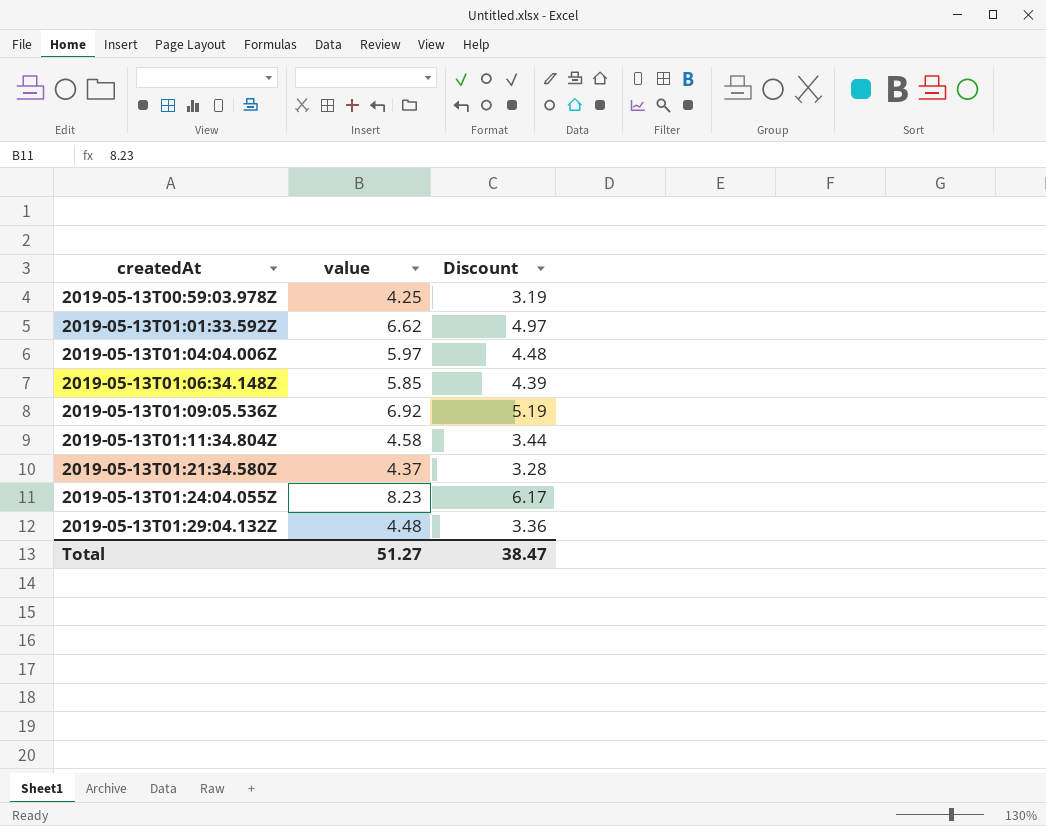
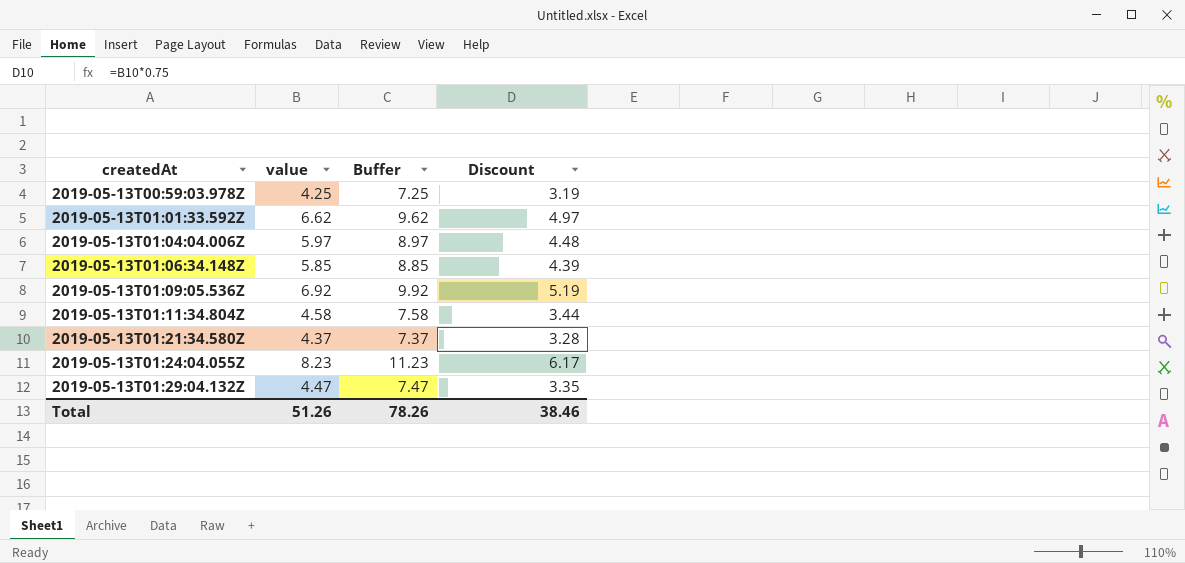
column Buffer | formula: none -> [value] + 3
2019-05-13T01:29:04.132Z | value: 4.48 -> 4.47
2019-05-13T01:29:04.132Z | Discount: 3.36 -> 3.35
Total | value: 51.27 -> 51.26
Total | Discount: 38.47 -> 38.46

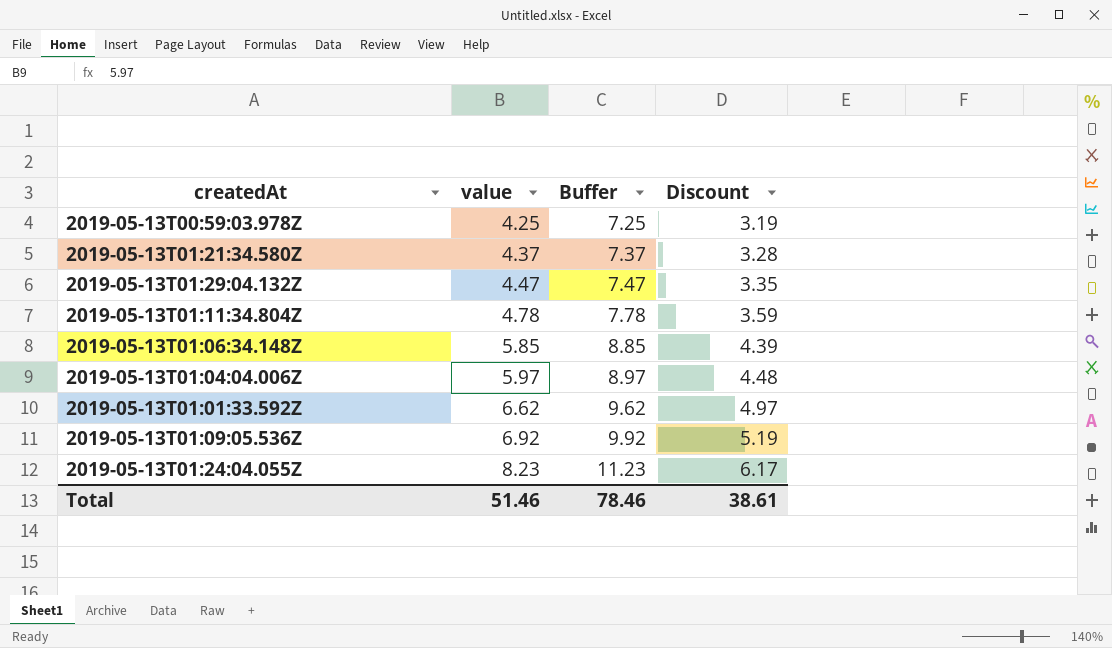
row order: createdAt ascending -> value ascending
2019-05-13T01:11:34.804Z | value: 4.58 -> 4.78
2019-05-13T01:11:34.804Z | Buffer: 7.58 -> 7.78
2019-05-13T01:11:34.804Z | Discount: 3.44 -> 3.59
Total | value: 51.26 -> 51.46
Total | Buffer: 78.26 -> 78.46
Total | Discount: 38.46 -> 38.61

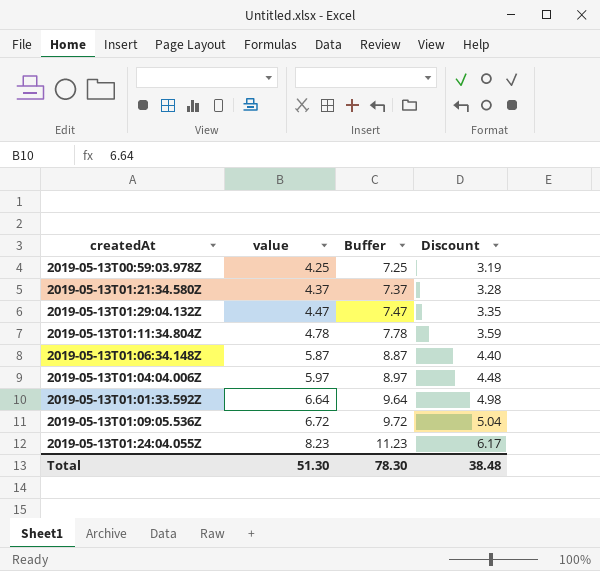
2019-05-13T01:06:34.148Z | value: 5.85 -> 5.87
2019-05-13T01:06:34.148Z | Buffer: 8.85 -> 8.87
2019-05-13T01:06:34.148Z | Discount: 4.39 -> 4.40
2019-05-13T01:01:33.592Z | value: 6.62 -> 6.64
2019-05-13T01:01:33.592Z | Buffer: 9.62 -> 9.64
2019-05-13T01:01:33.592Z | Discount: 4.97 -> 4.98
2019-05-13T01:09:05.536Z | value: 6.92 -> 6.72
2019-05-13T01:09:05.536Z | Buffer: 9.92 -> 9.72
2019-05-13T01:09:05.536Z | Discount: 5.19 -> 5.04
Total | value: 51.46 -> 51.30
Total | Buffer: 78.46 -> 78.30
Total | Discount: 38.61 -> 38.48

